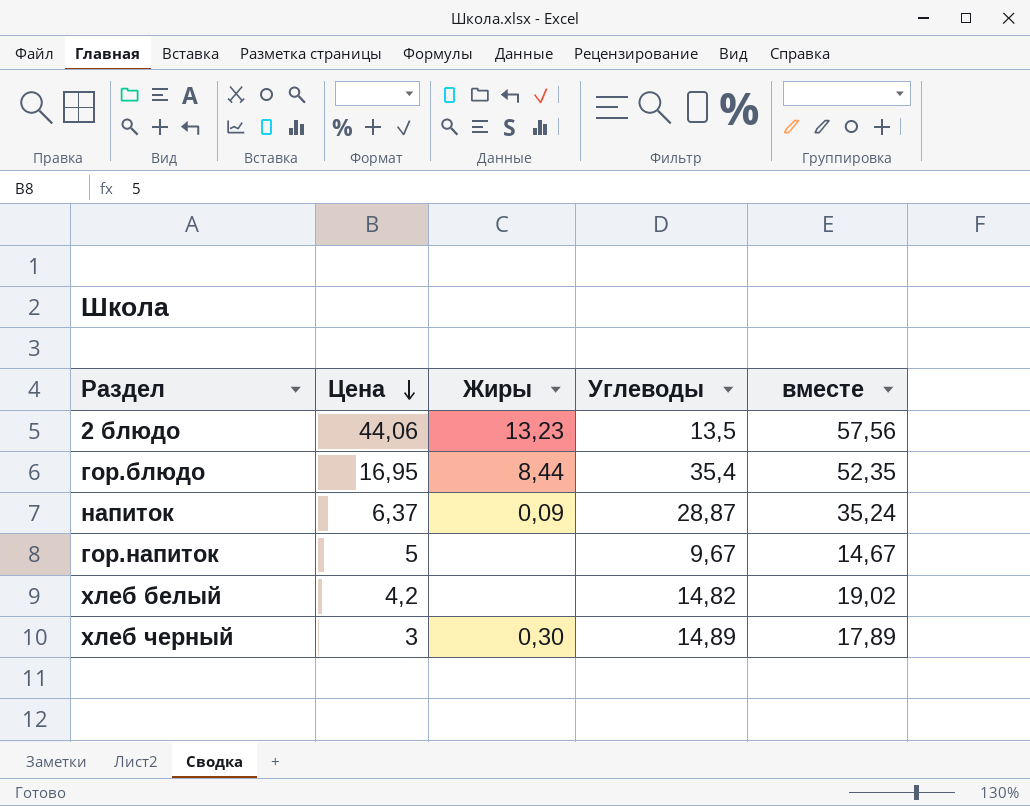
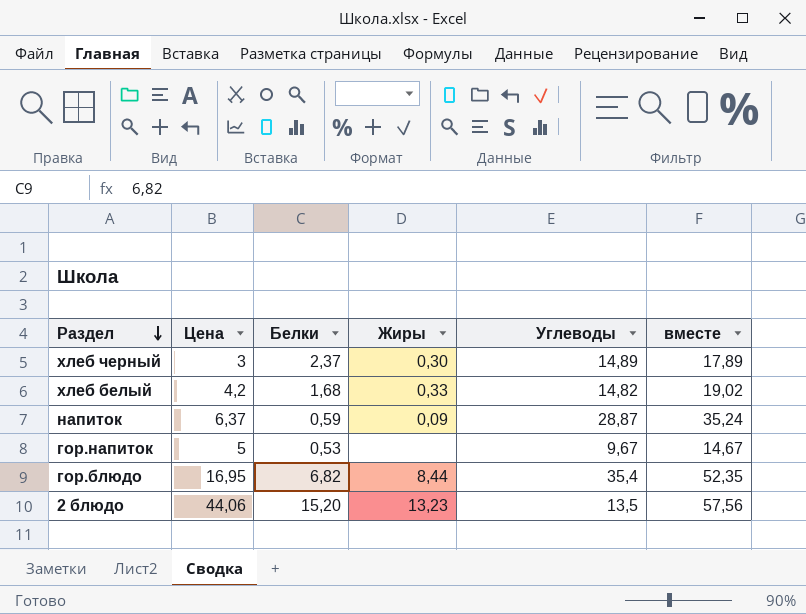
row order: Цена descending -> Раздел descending
column Белки | position: none -> 3
хлеб белый | Жиры: none -> 0,33

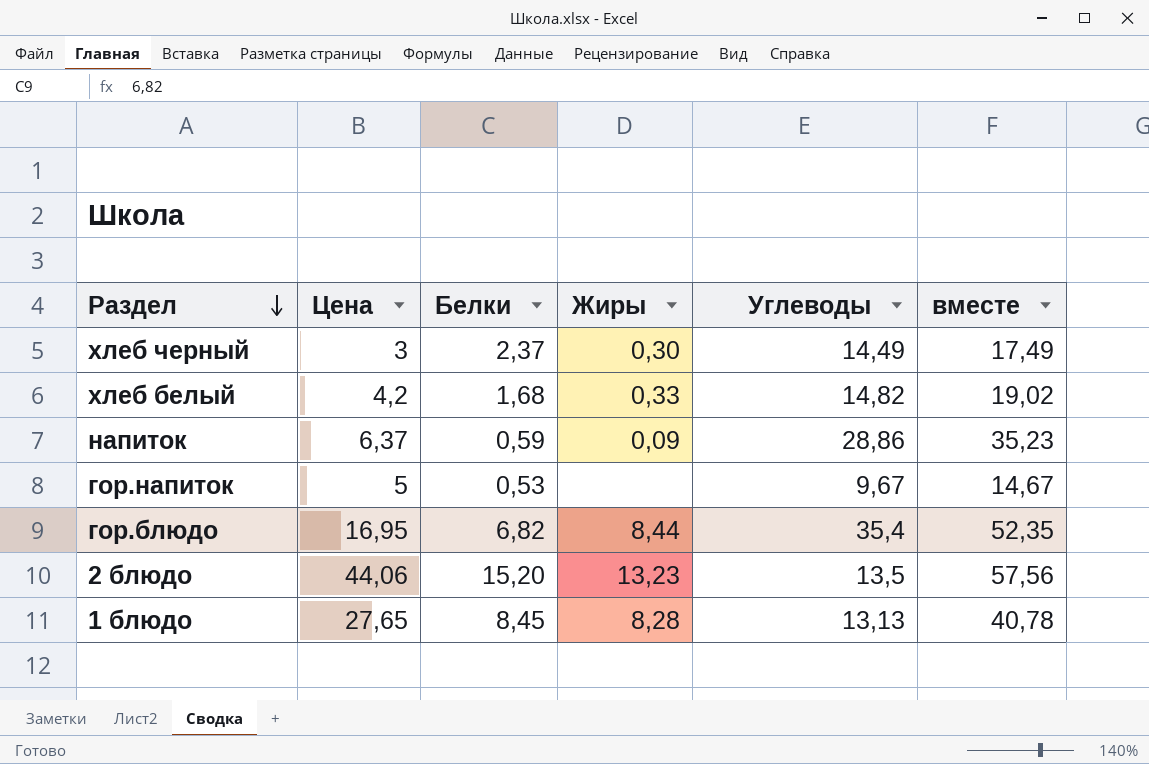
хлеб черный | Углеводы: 14,89 -> 14,49
хлеб черный | вместе: 17,89 -> 17,49
напиток | Углеводы: 28,87 -> 28,86
напиток | вместе: 35,24 -> 35,23
row 1 блюдо: none -> 27,65 | 8,45 | 8,28 | 13,13 | 40,78

